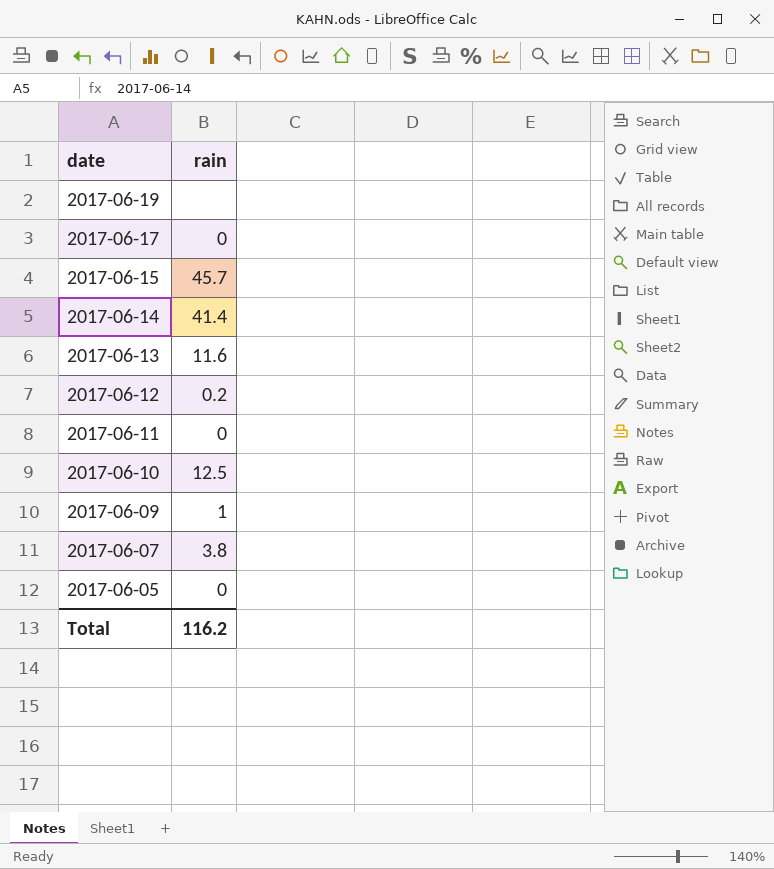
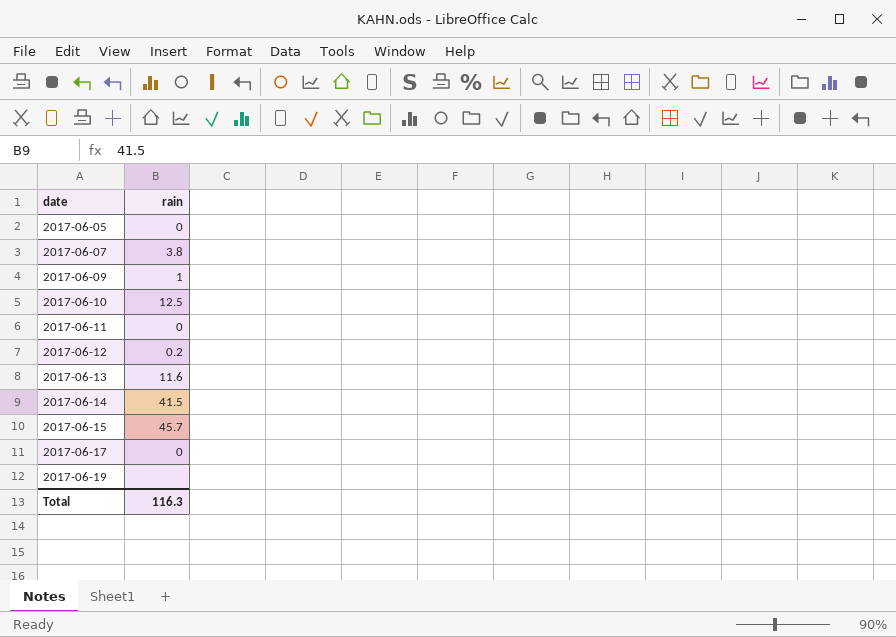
row order: date descending -> date ascending
2017-06-14 | rain: 41.4 -> 41.5
Total | rain: 116.2 -> 116.3

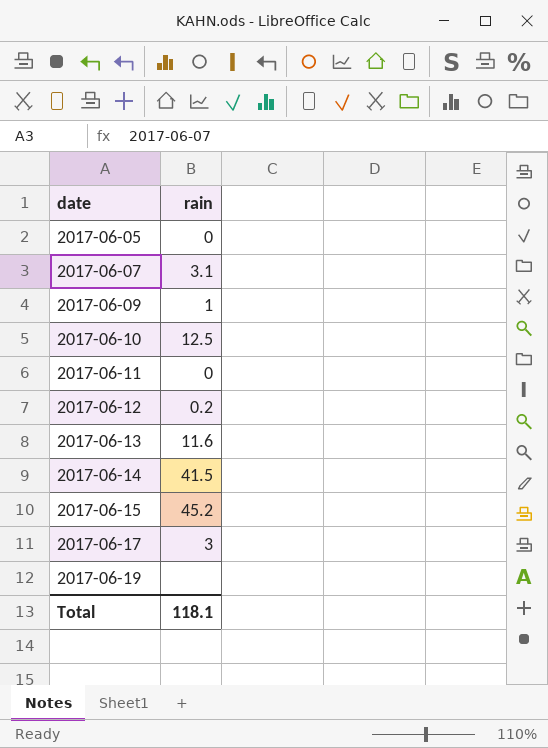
2017-06-07 | rain: 3.8 -> 3.1
2017-06-15 | rain: 45.7 -> 45.2
2017-06-17 | rain: 0 -> 3
Total | rain: 116.3 -> 118.1

